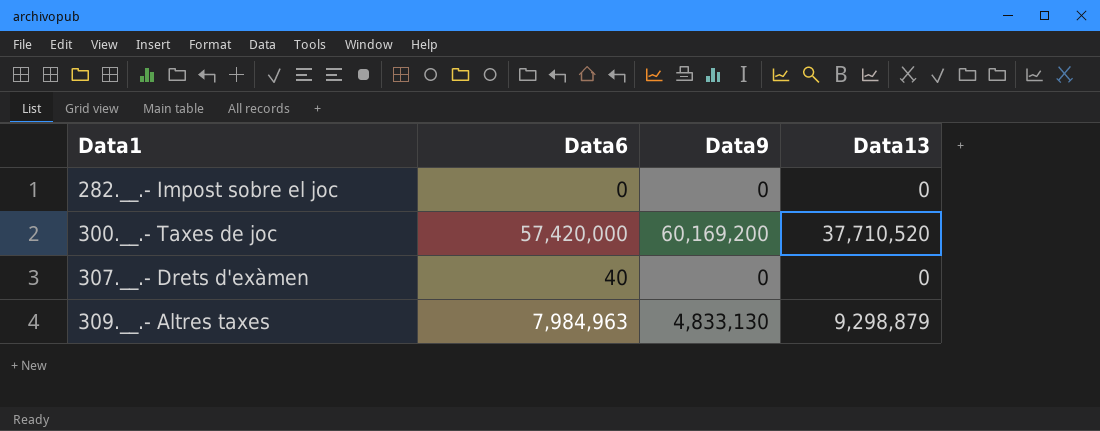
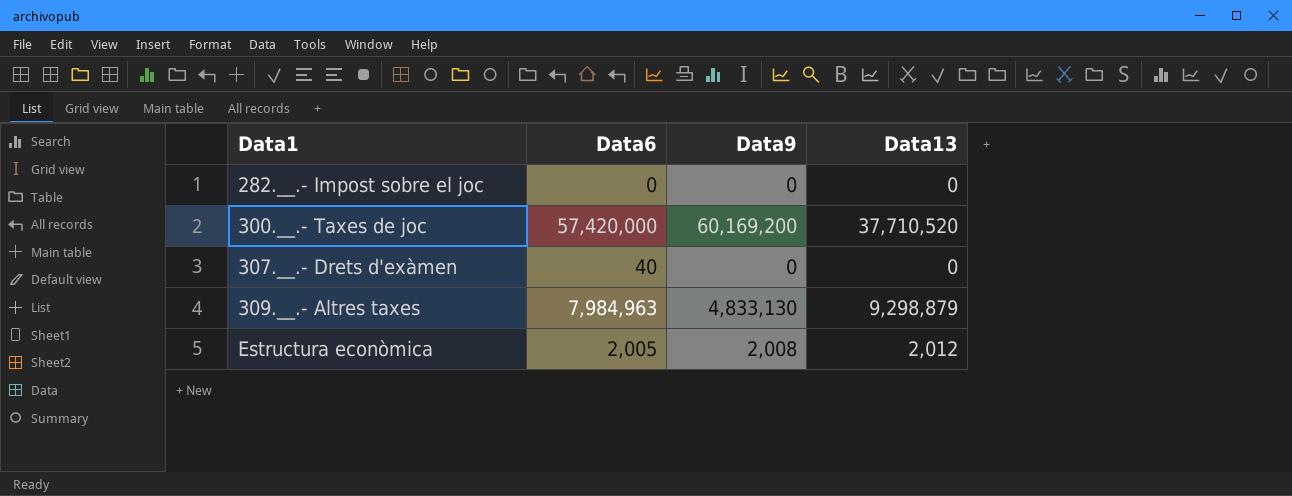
row Estructura econòmica: none -> 2,005 | 2,008 | 2,012

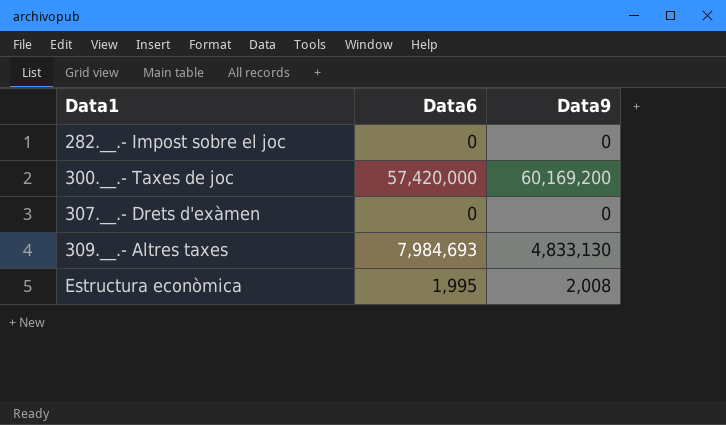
column Data13 | position: 4 -> none
307.__.- Drets d'exàmen | Data6: 40 -> 0
309.__.- Altres taxes | Data6: 7,984,963 -> 7,984,693
Estructura econòmica | Data6: 2,005 -> 1,995

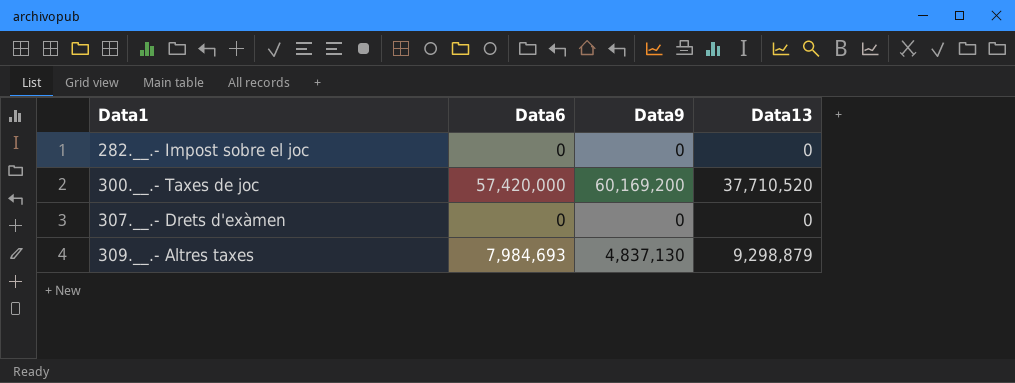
column Data13 | position: none -> 4
row Estructura econòmica: 1,995 | 2,008 -> none
309.__.- Altres taxes | Data9: 4,833,130 -> 4,837,130

